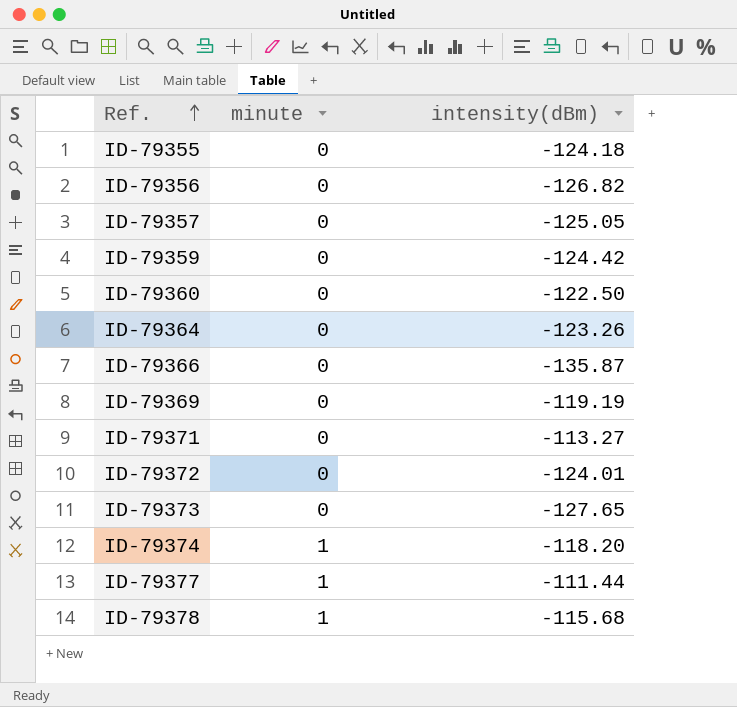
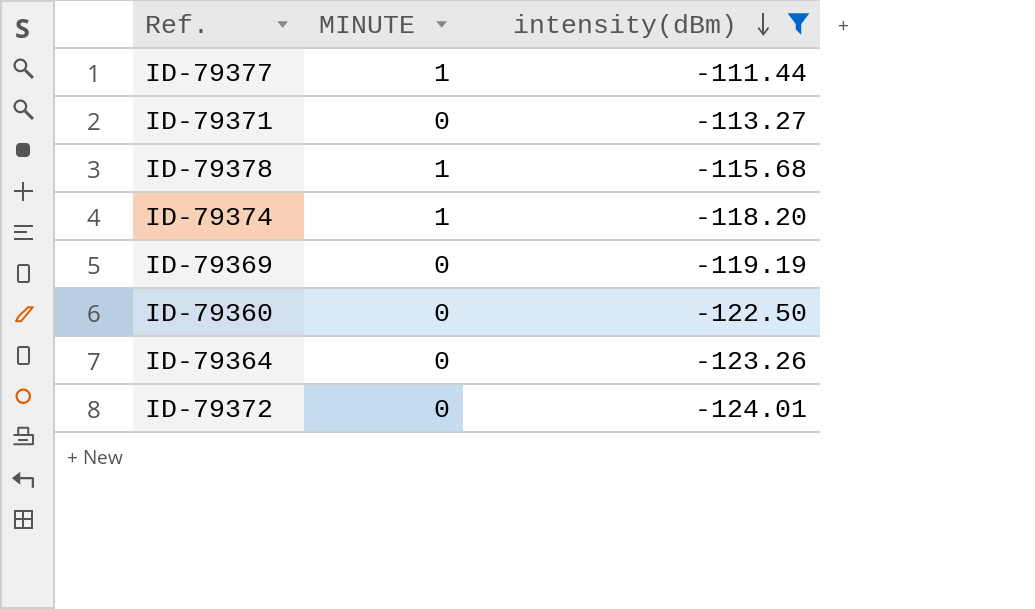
filter: none -> intensity(dBm) >= -124.01
row order: Ref. ascending -> intensity(dBm) descending
column name: minute -> MINUTE

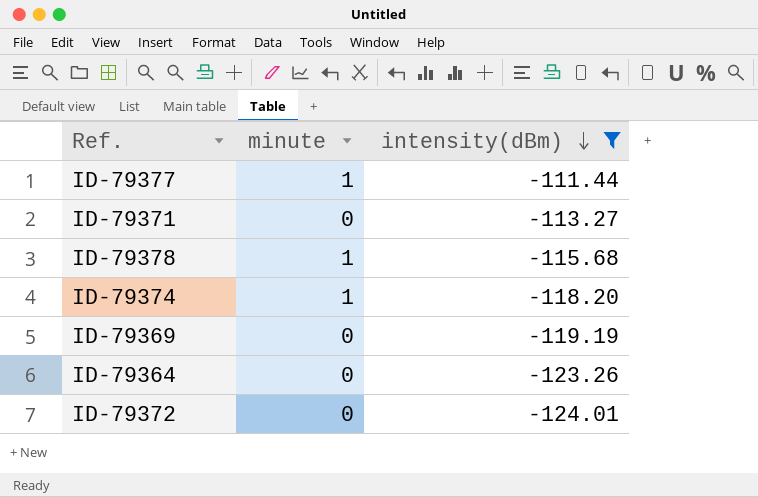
column name: MINUTE -> minute
row ID-79360: 0 | -122.50 -> none

